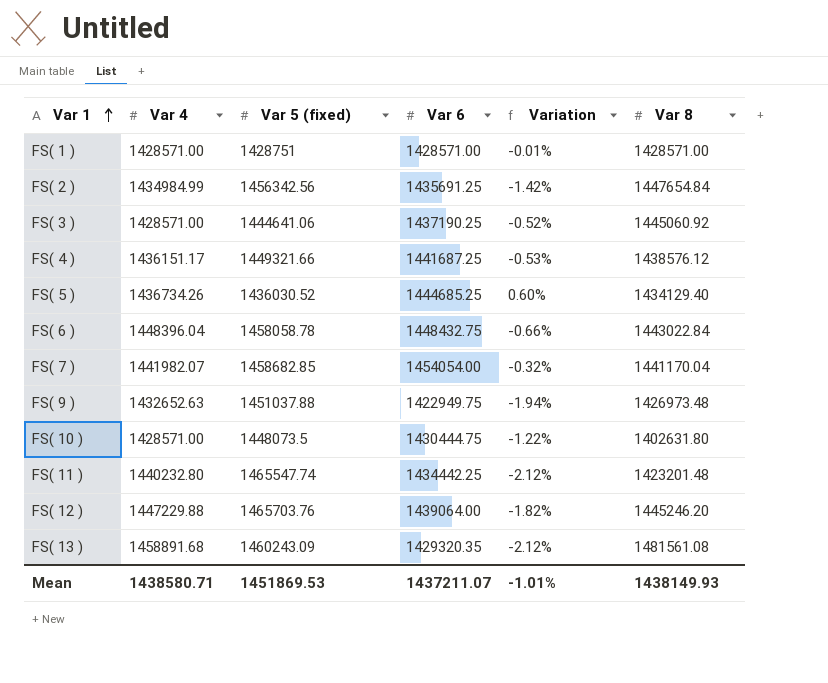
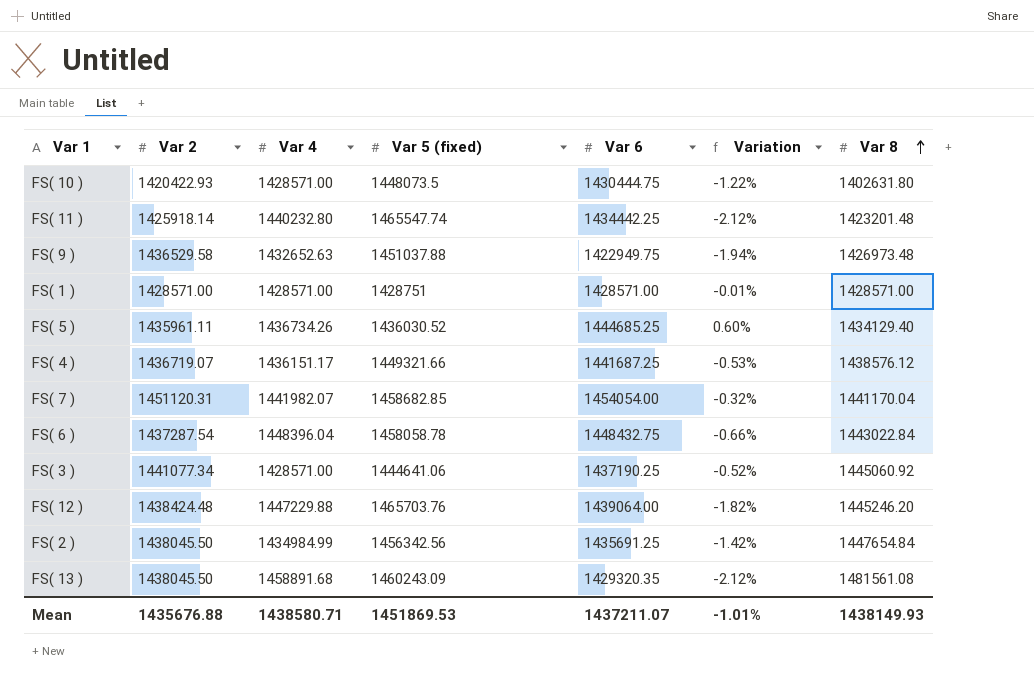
row order: Var 1 ascending -> Var 8 ascending
column Var 2 | position: none -> 2

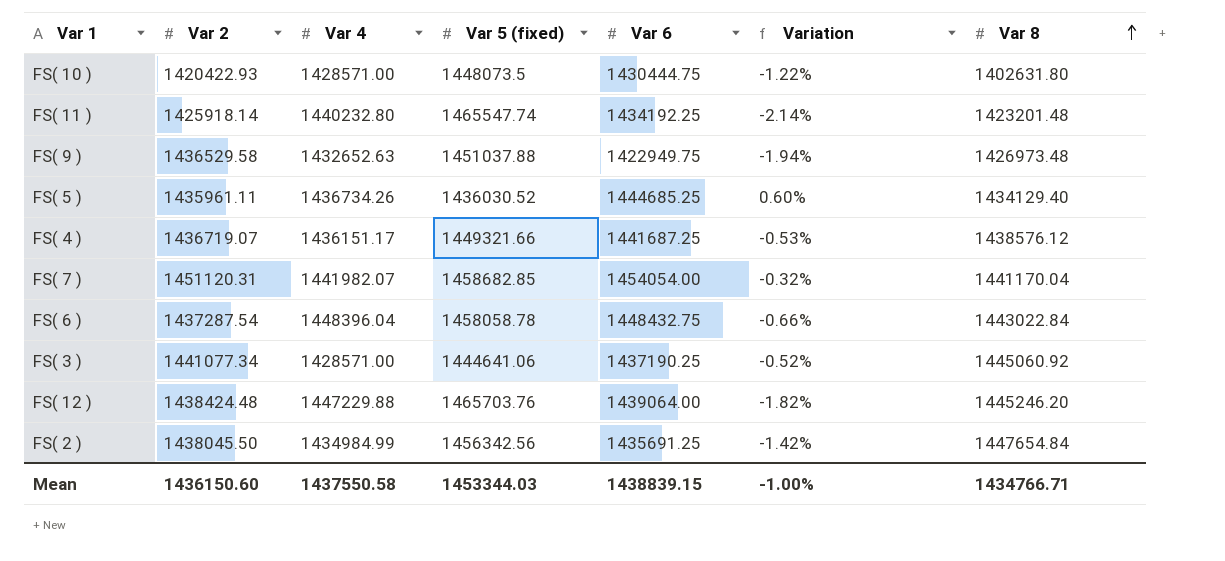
row FS( 1 ): 1428571.00 | 1428571.00 | 1428751 | 1428571.00 | -0.01% | 1428571.00 -> none
row FS( 13 ): 1438045.50 | 1458891.68 | 1460243.09 | 1429320.35 | -2.12% | 1481561.08 -> none
FS( 11 ) | Var 6: 1434442.25 -> 1434192.25
FS( 11 ) | Variation: -2.12% -> -2.14%
Mean | Var 2: 1435676.88 -> 1436150.60
Mean | Var 4: 1438580.71 -> 1437550.58
Mean | Var 5 (fixed): 1451869.53 -> 1453344.03
Mean | Var 6: 1437211.07 -> 1438839.15
Mean | Variation: -1.01% -> -1.00%
Mean | Var 8: 1438149.93 -> 1434766.71

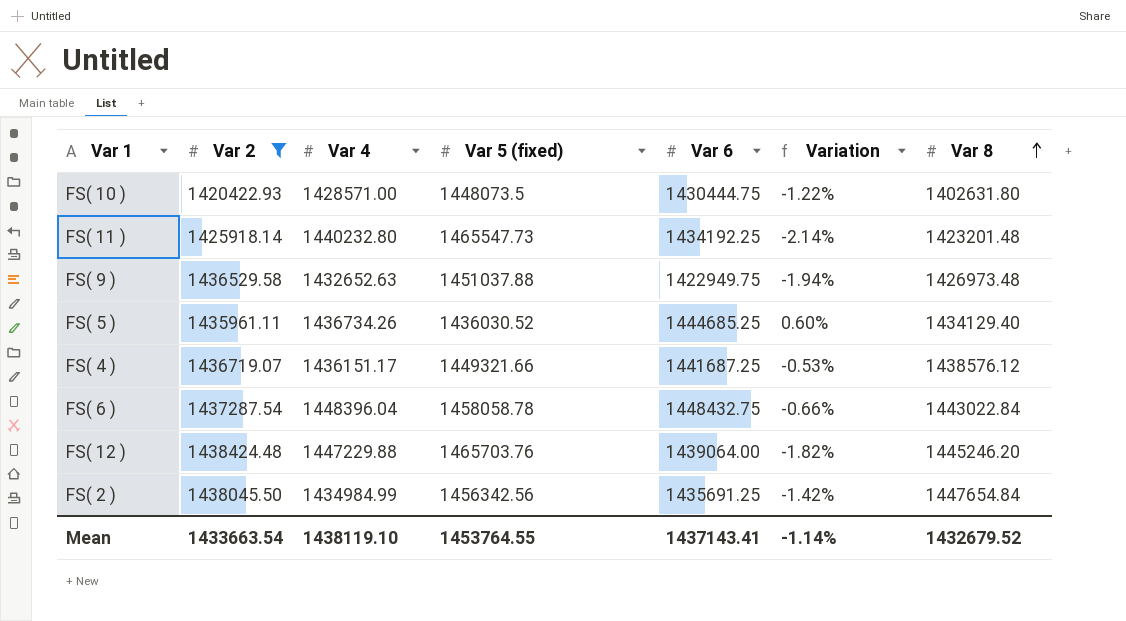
filter: none -> Var 2 <= 1438424.48
FS( 11 ) | Var 5 (fixed): 1465547.74 -> 1465547.73
Mean | Var 2: 1436150.60 -> 1433663.54
Mean | Var 4: 1437550.58 -> 1438119.10
Mean | Var 5 (fixed): 1453344.03 -> 1453764.55
Mean | Var 6: 1438839.15 -> 1437143.41
Mean | Variation: -1.00% -> -1.14%
Mean | Var 8: 1434766.71 -> 1432679.52

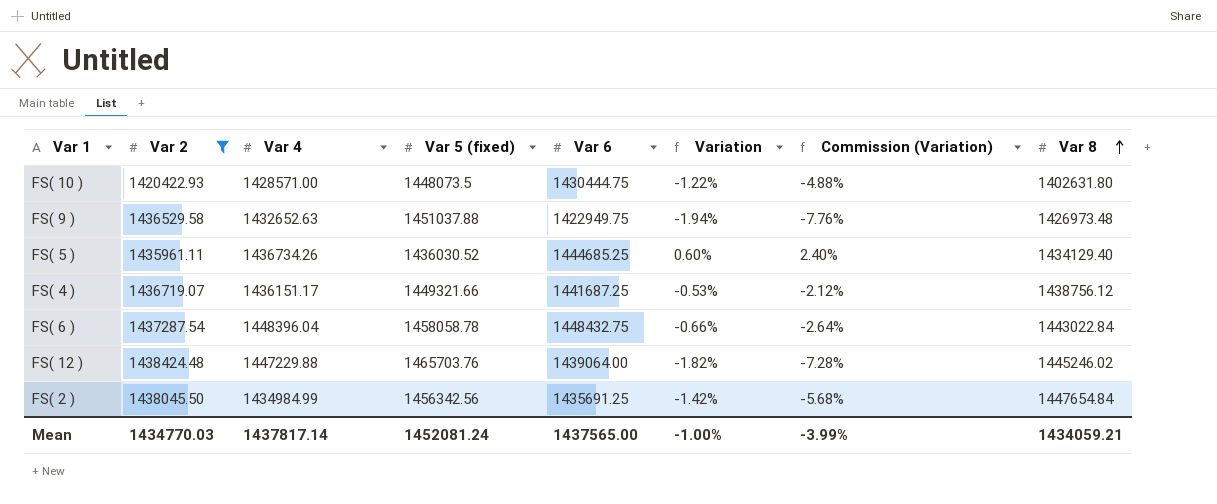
column Commission (Variation) | formula: none -> [Variation] * 4
row FS( 11 ): 1425918.14 | 1440232.80 | 1465547.73 | 1434192.25 | -2.14% | 1423201.48 -> none
FS( 4 ) | Var 8: 1438576.12 -> 1438756.12
FS( 12 ) | Var 8: 1445246.20 -> 1445246.02
Mean | Var 2: 1433663.54 -> 1434770.03
Mean | Var 4: 1438119.10 -> 1437817.14
Mean | Var 5 (fixed): 1453764.55 -> 1452081.24
Mean | Var 6: 1437143.41 -> 1437565.00
Mean | Variation: -1.14% -> -1.00%
Mean | Var 8: 1432679.52 -> 1434059.21

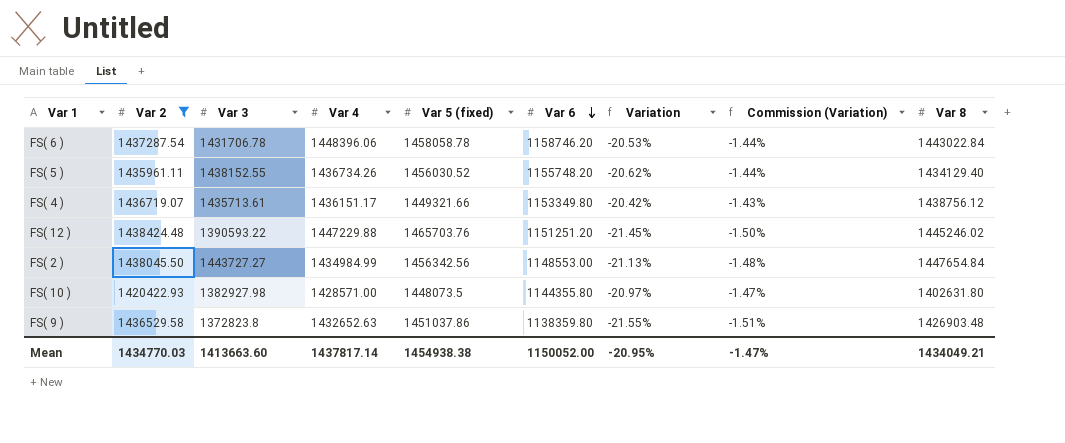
row order: Var 8 ascending -> Var 6 descending
column Var 3 | position: none -> 3
column Commission (Variation) | formula: [Variation] * 4 -> [Variation] * 0.07
FS( 6 ) | Var 4: 1448396.04 -> 1448396.06
FS( 6 ) | Var 6: 1448432.75 -> 1158746.20
FS( 6 ) | Variation: -0.66% -> -20.53%
FS( 5 ) | Var 5 (fixed): 1436030.52 -> 1456030.52
FS( 5 ) | Var 6: 1444685.25 -> 1155748.20
FS( 5 ) | Variation: 0.60% -> -20.62%
FS( 4 ) | Var 6: 1441687.25 -> 1153349.80
FS( 4 ) | Variation: -0.53% -> -20.42%
FS( 12 ) | Var 6: 1439064.00 -> 1151251.20
FS( 12 ) | Variation: -1.82% -> -21.45%
FS( 2 ) | Var 6: 1435691.25 -> 1148553.00
FS( 2 ) | Variation: -1.42% -> -21.13%
FS( 10 ) | Var 6: 1430444.75 -> 1144355.80
FS( 10 ) | Variation: -1.22% -> -20.97%
FS( 9 ) | Var 5 (fixed): 1451037.88 -> 1451037.86
FS( 9 ) | Var 6: 1422949.75 -> 1138359.80
FS( 9 ) | Variation: -1.94% -> -21.55%
FS( 9 ) | Var 8: 1426973.48 -> 1426903.48
Mean | Var 5 (fixed): 1452081.24 -> 1454938.38
Mean | Var 6: 1437565.00 -> 1150052.00
Mean | Variation: -1.00% -> -20.95%
Mean | Commission (Variation): -3.99% -> -1.47%
Mean | Var 8: 1434059.21 -> 1434049.21

